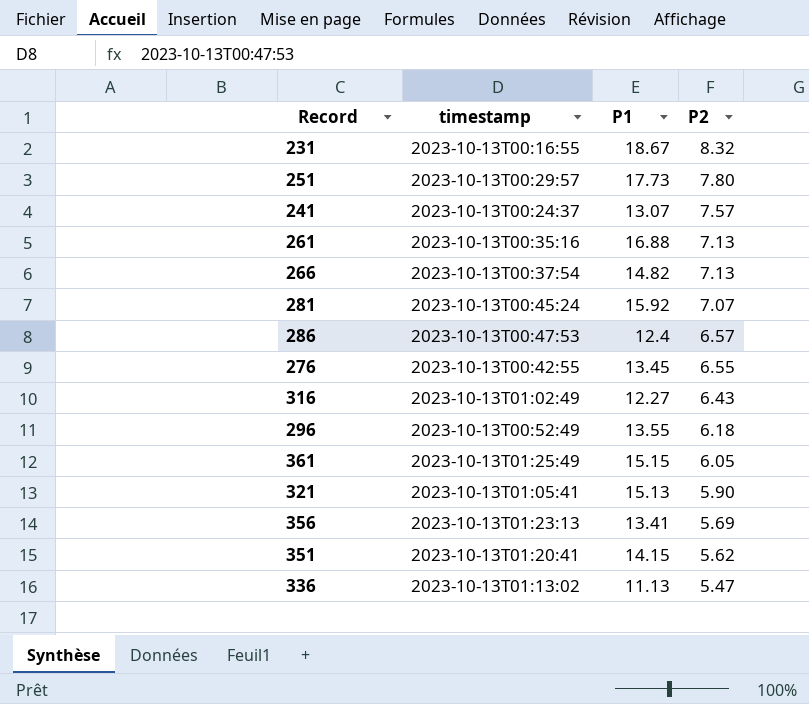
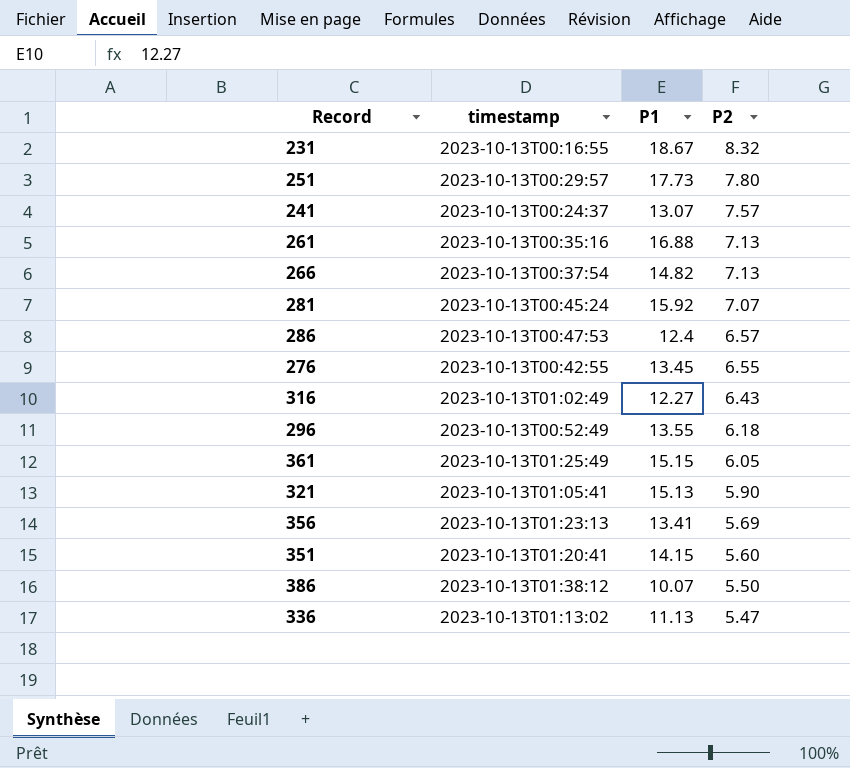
351 | P2: 5.62 -> 5.60
row 386: none -> 2023-10-13T01:38:12 | 10.07 | 5.50

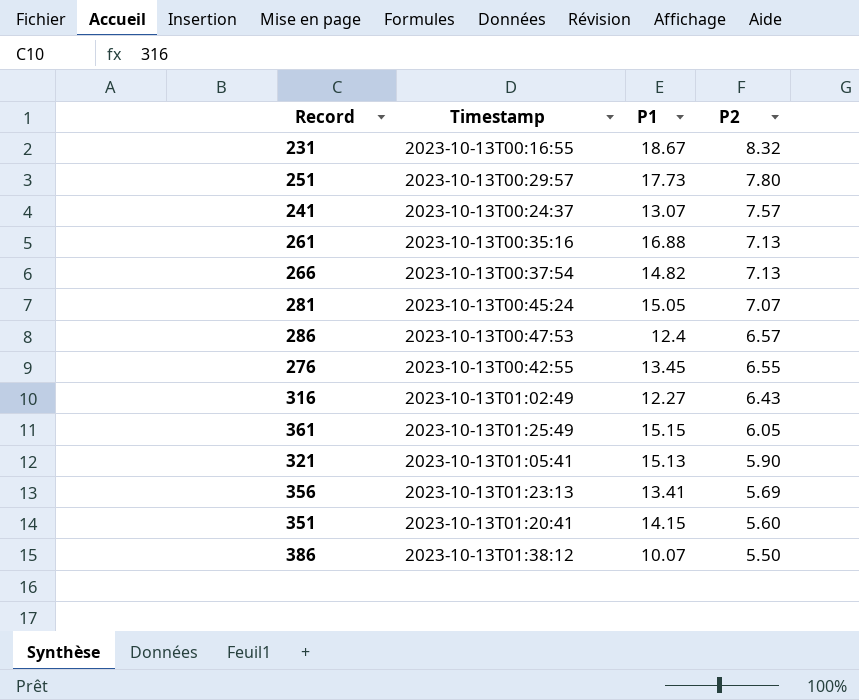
column name: timestamp -> Timestamp
row 296: 2023-10-13T00:52:49 | 13.55 | 6.18 -> none
row 336: 2023-10-13T01:13:02 | 11.13 | 5.47 -> none
281 | P1: 15.92 -> 15.05

